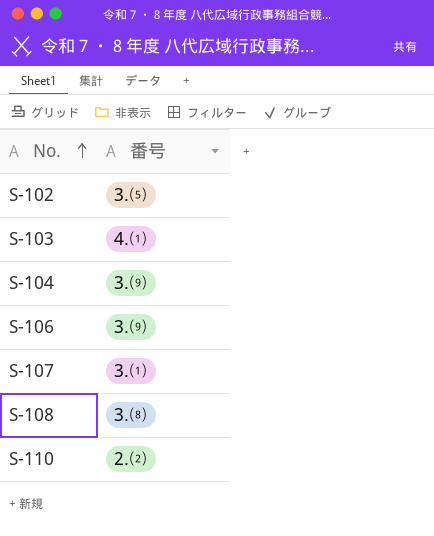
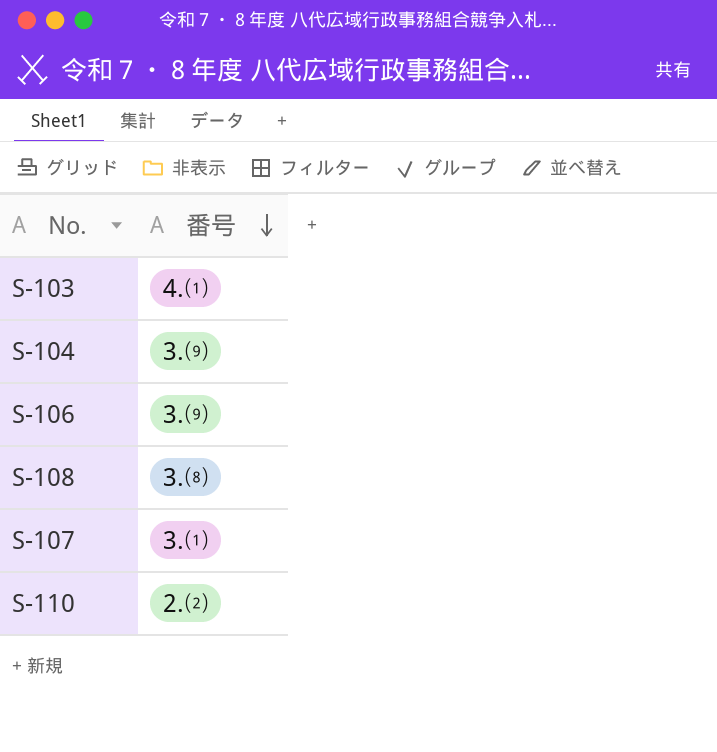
row order: No. ascending -> 番号 descending
row S-102: 3.⑸ -> none

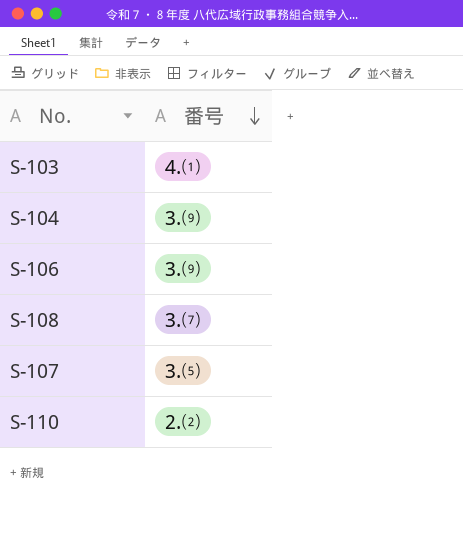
S-108 | 番号: 3.⑻ -> 3.⑺
S-107 | 番号: 3.⑴ -> 3.⑸

